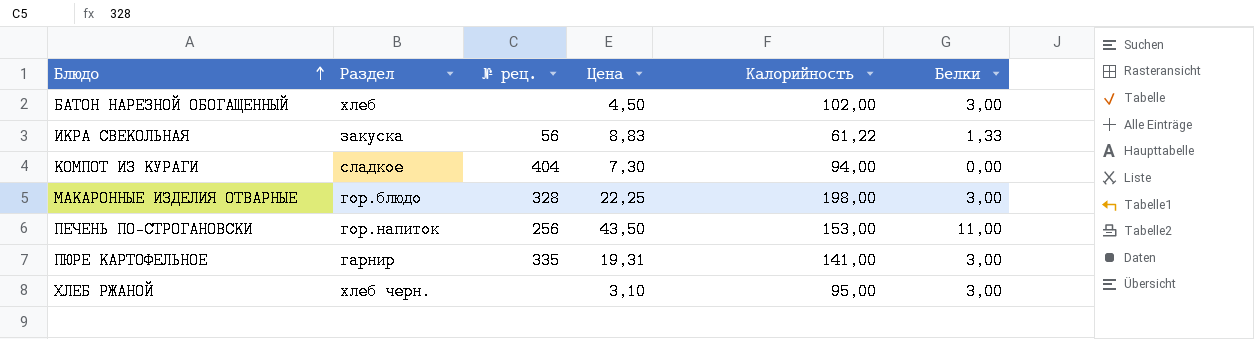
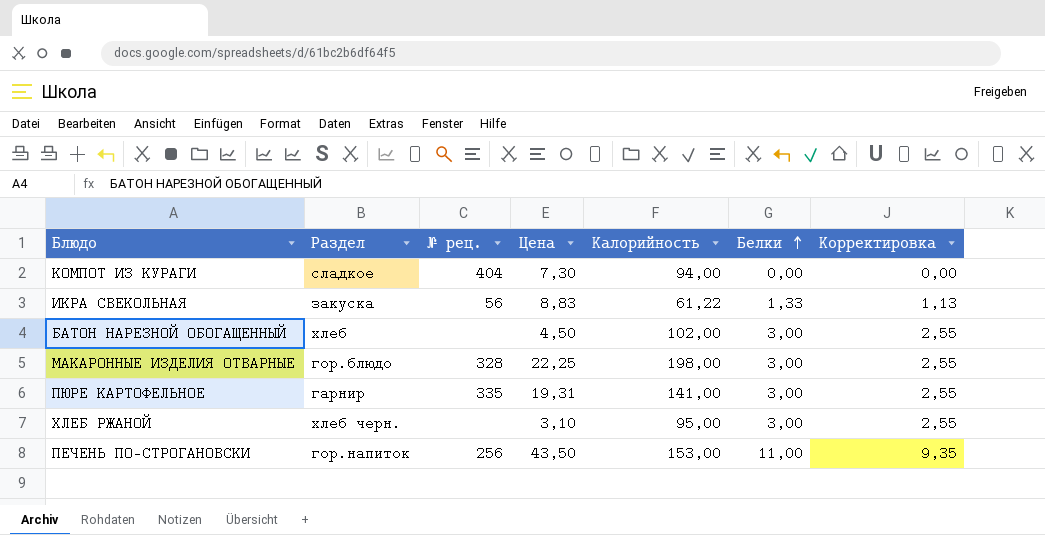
row order: Блюдо ascending -> Белки ascending
column Корректировка | formula: none -> [Белки] * 0,85

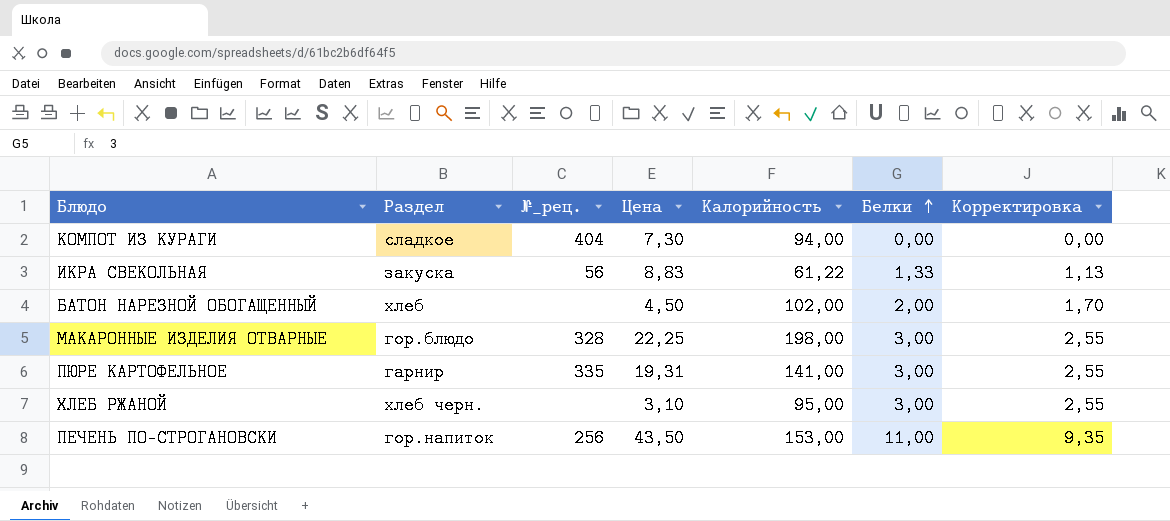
column name: № рец. -> №_рец.
БАТОН НАРЕЗНОЙ ОБОГАЩЕННЫЙ | Белки: 3,00 -> 2,00
БАТОН НАРЕЗНОЙ ОБОГАЩЕННЫЙ | Корректировка: 2,55 -> 1,70

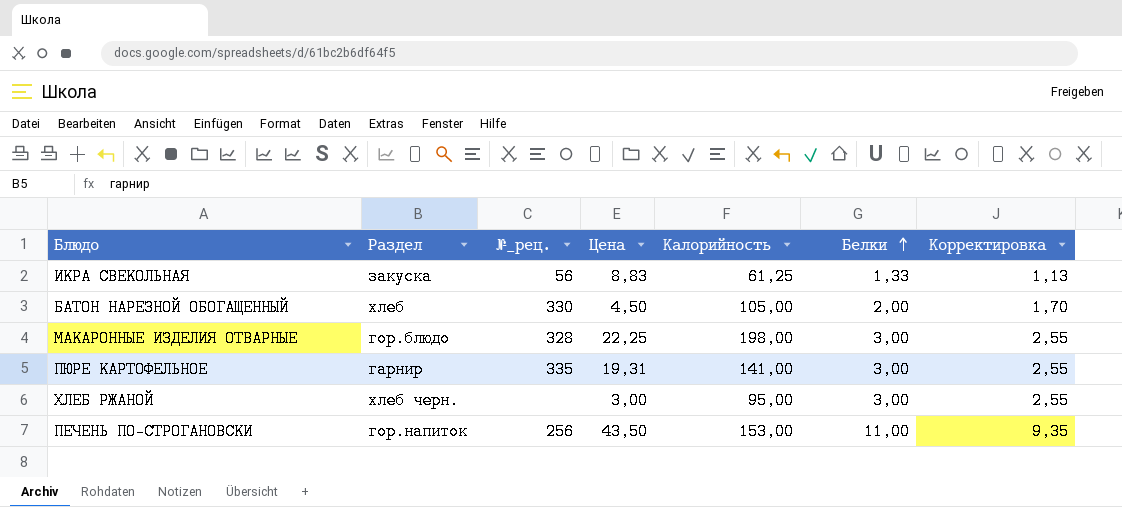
row КОМПОТ ИЗ КУРАГИ: сладкое | 404 | 7,30 | 94,00 | 0,00 | 0,00 -> none
ИКРА СВЕКОЛЬНАЯ | Калорийность: 61,22 -> 61,25
БАТОН НАРЕЗНОЙ ОБОГАЩЕННЫЙ | №_рец.: none -> 330
БАТОН НАРЕЗНОЙ ОБОГАЩЕННЫЙ | Калорийность: 102,00 -> 105,00
ХЛЕБ РЖАНОЙ | Цена: 3,10 -> 3,00

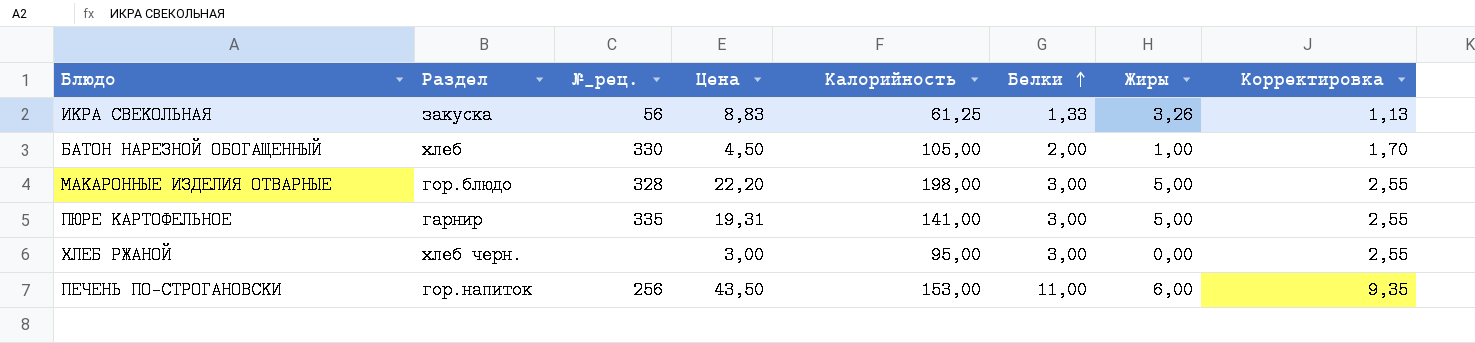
column Жиры | position: none -> 7
МАКАРОННЫЕ ИЗДЕЛИЯ ОТВАРНЫЕ | Цена: 22,25 -> 22,20

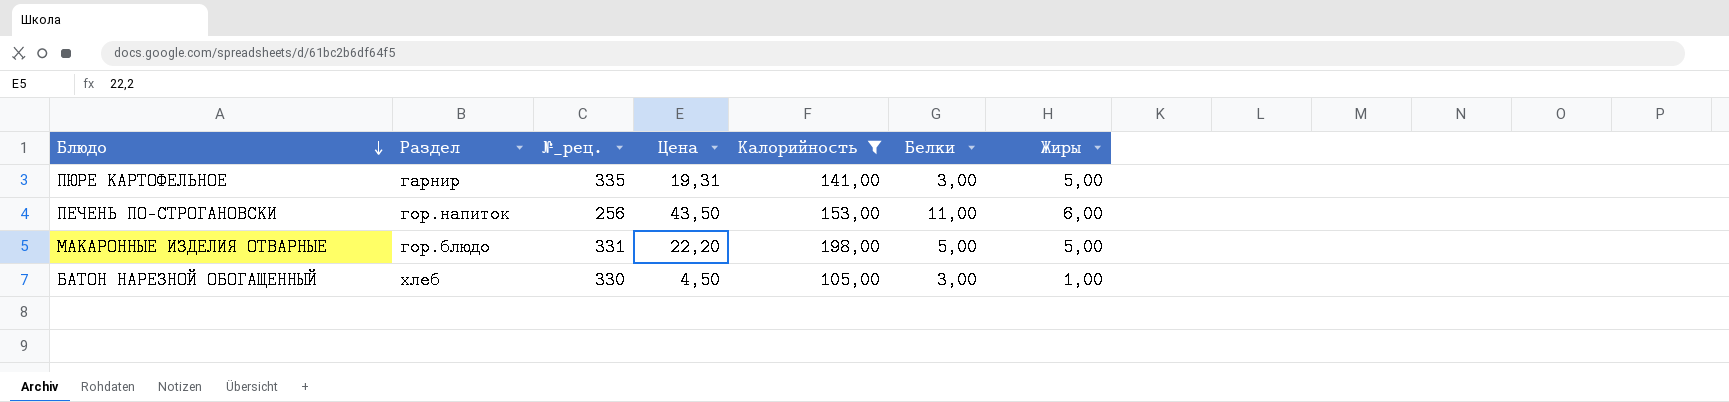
filter: none -> Калорийность >= 105,00
row order: Белки ascending -> Блюдо descending
column Корректировка | formula: [Белки] * 0,85 -> none
МАКАРОННЫЕ ИЗДЕЛИЯ ОТВАРНЫЕ | №_рец.: 328 -> 331
МАКАРОННЫЕ ИЗДЕЛИЯ ОТВАРНЫЕ | Белки: 3,00 -> 5,00
БАТОН НАРЕЗНОЙ ОБОГАЩЕННЫЙ | Белки: 2,00 -> 3,00

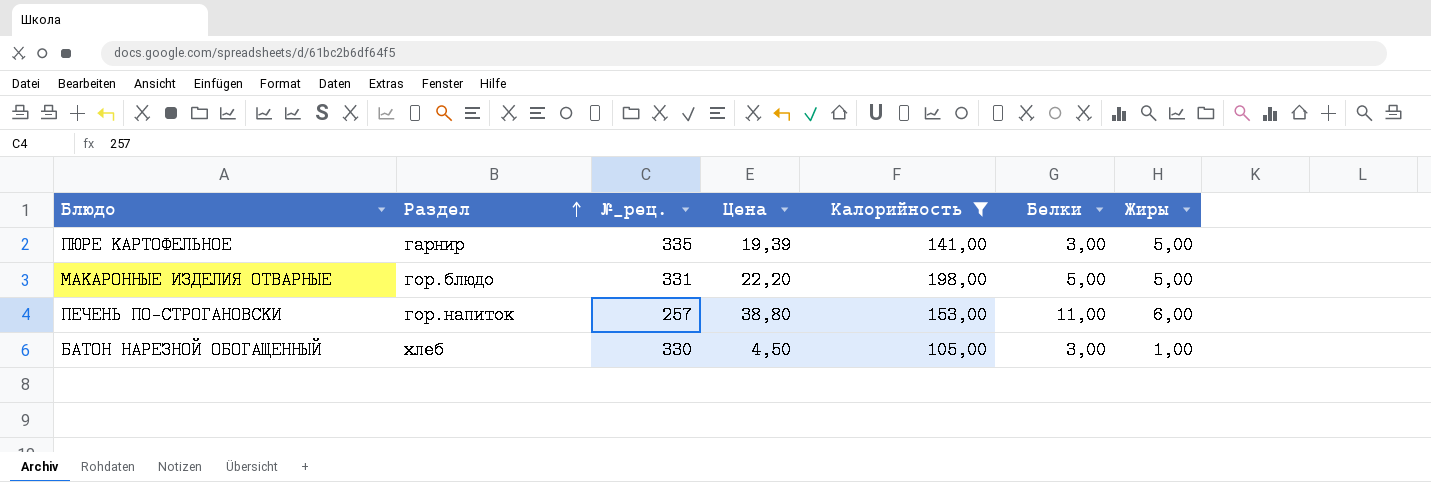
row order: Блюдо descending -> Раздел ascending
ПЮРЕ КАРТОФЕЛЬНОЕ | Цена: 19,31 -> 19,39
ПЕЧЕНЬ ПО-СТРОГАНОВСКИ | №_рец.: 256 -> 257
ПЕЧЕНЬ ПО-СТРОГАНОВСКИ | Цена: 43,50 -> 38,80

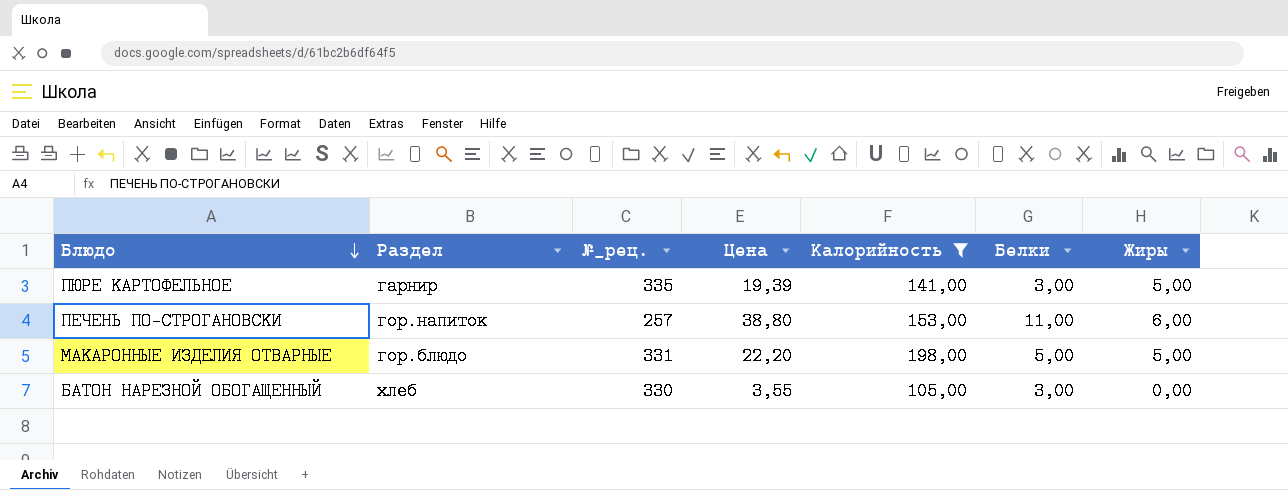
row order: Раздел ascending -> Блюдо descending
БАТОН НАРЕЗНОЙ ОБОГАЩЕННЫЙ | Цена: 4,50 -> 3,55
БАТОН НАРЕЗНОЙ ОБОГАЩЕННЫЙ | Жиры: 1,00 -> 0,00

